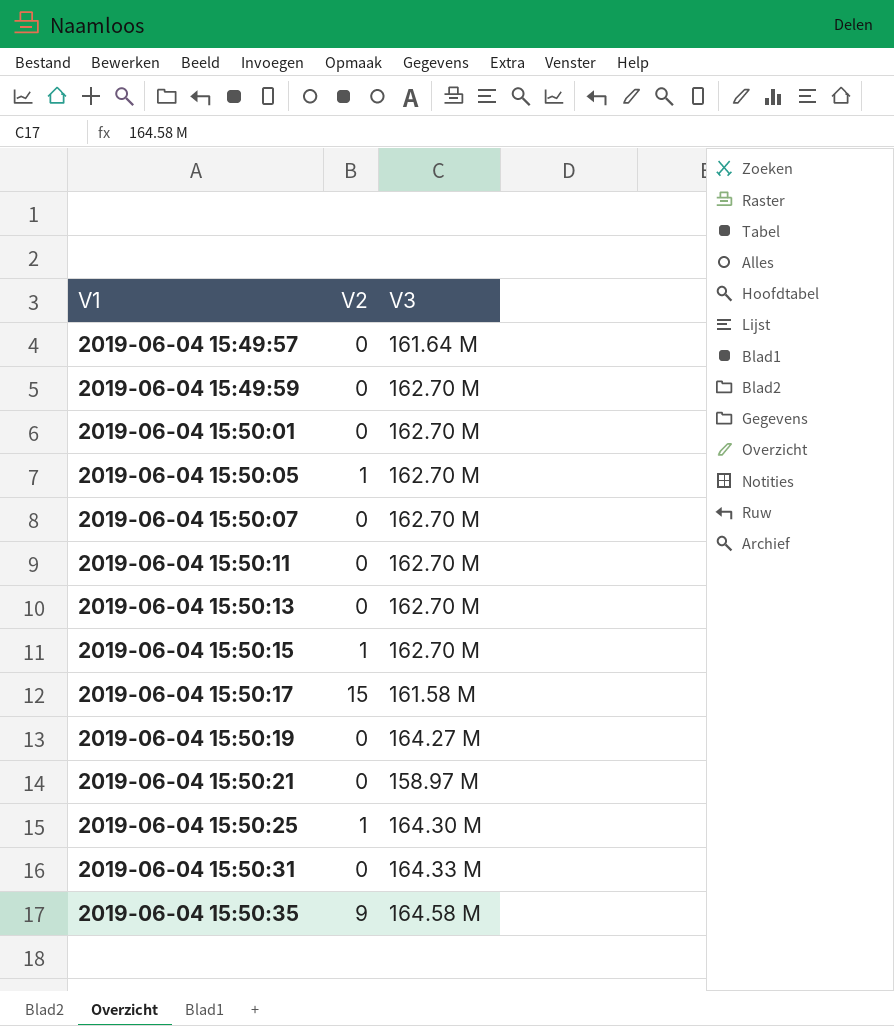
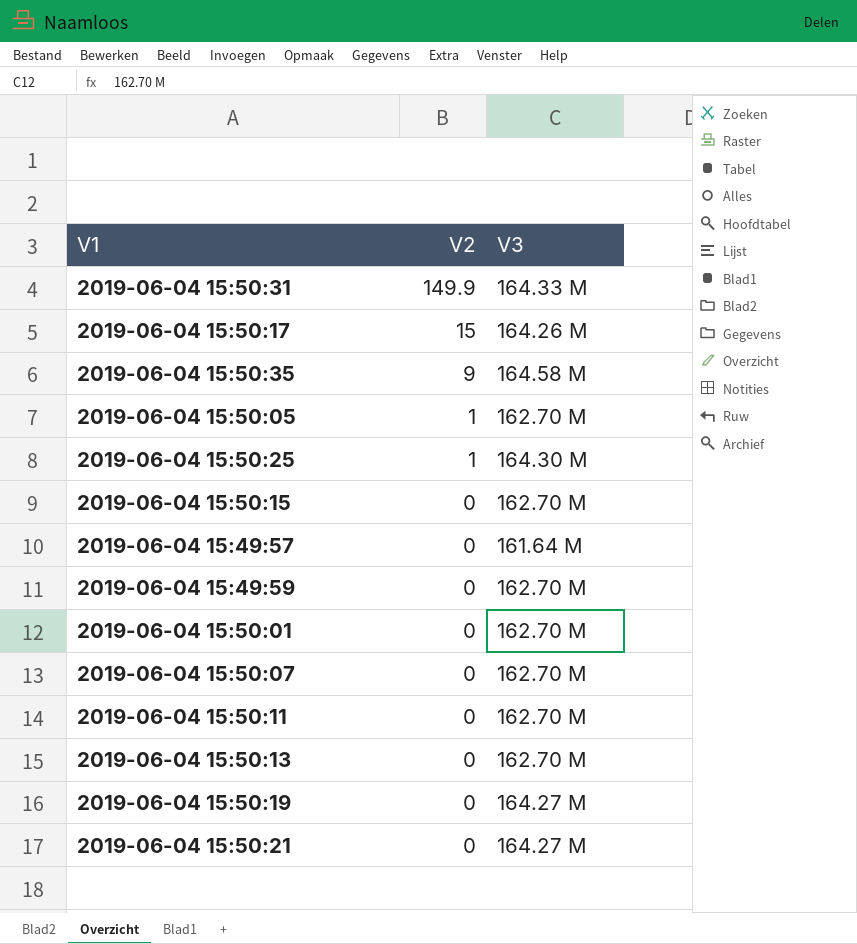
row order: V1 ascending -> V2 descending
2019-06-04 15:50:31 | V2: 0 -> 149.9
2019-06-04 15:50:17 | V3: 161.58 M -> 164.26 M
2019-06-04 15:50:15 | V2: 1 -> 0
2019-06-04 15:50:21 | V3: 158.97 M -> 164.27 M

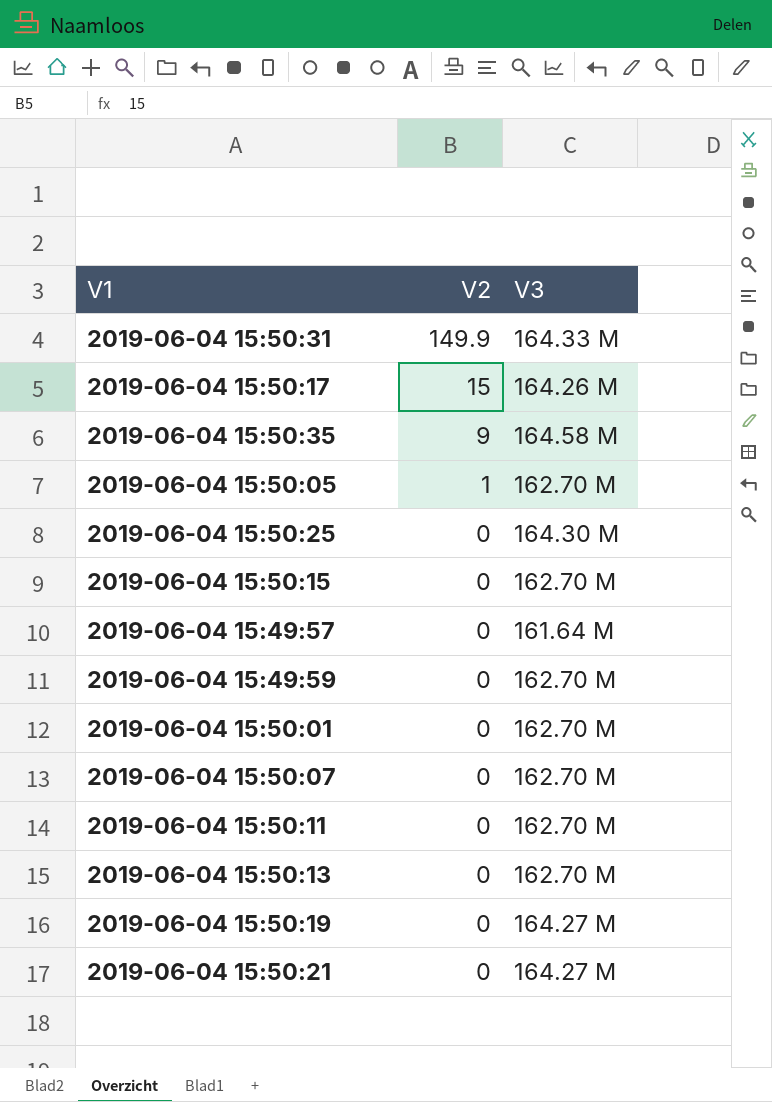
2019-06-04 15:50:25 | V2: 1 -> 0

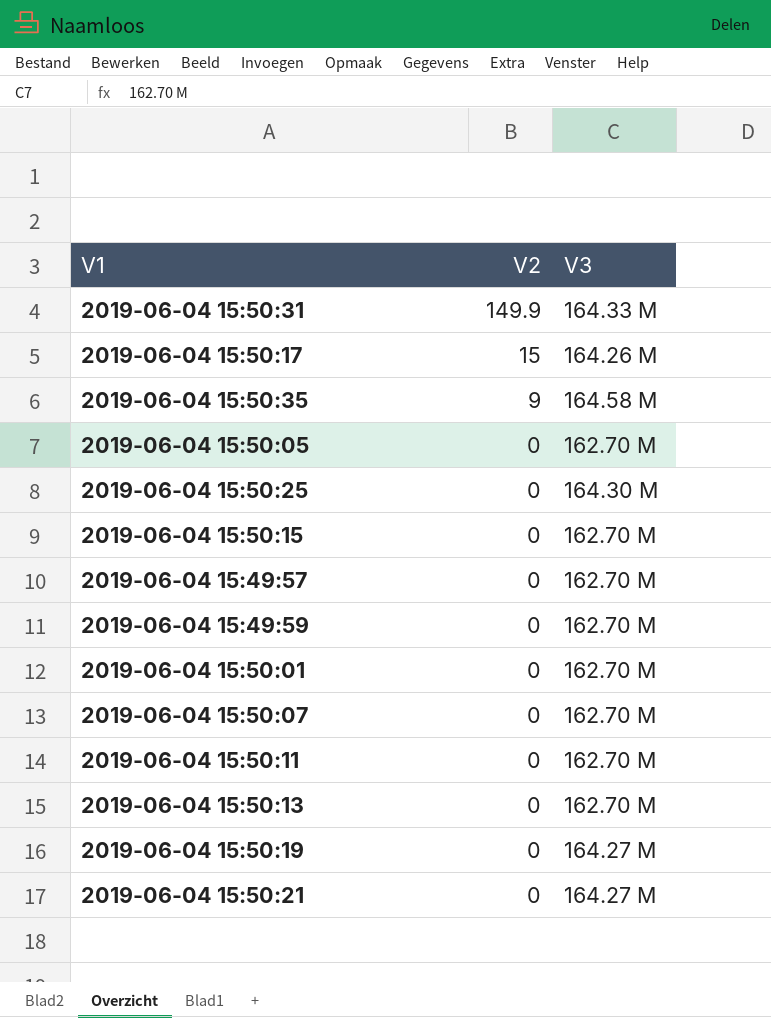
2019-06-04 15:50:05 | V2: 1 -> 0
2019-06-04 15:49:57 | V3: 161.64 M -> 162.70 M

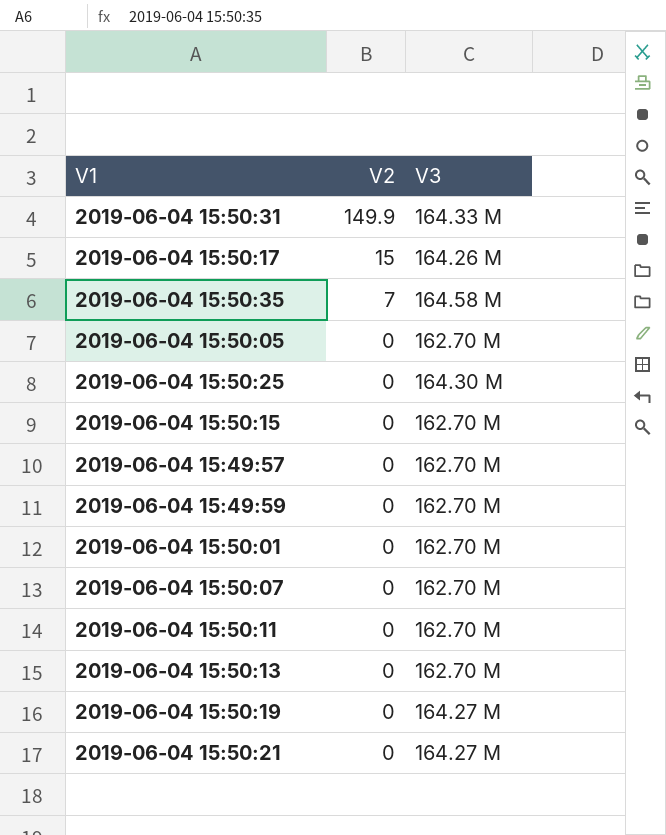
2019-06-04 15:50:35 | V2: 9 -> 7

